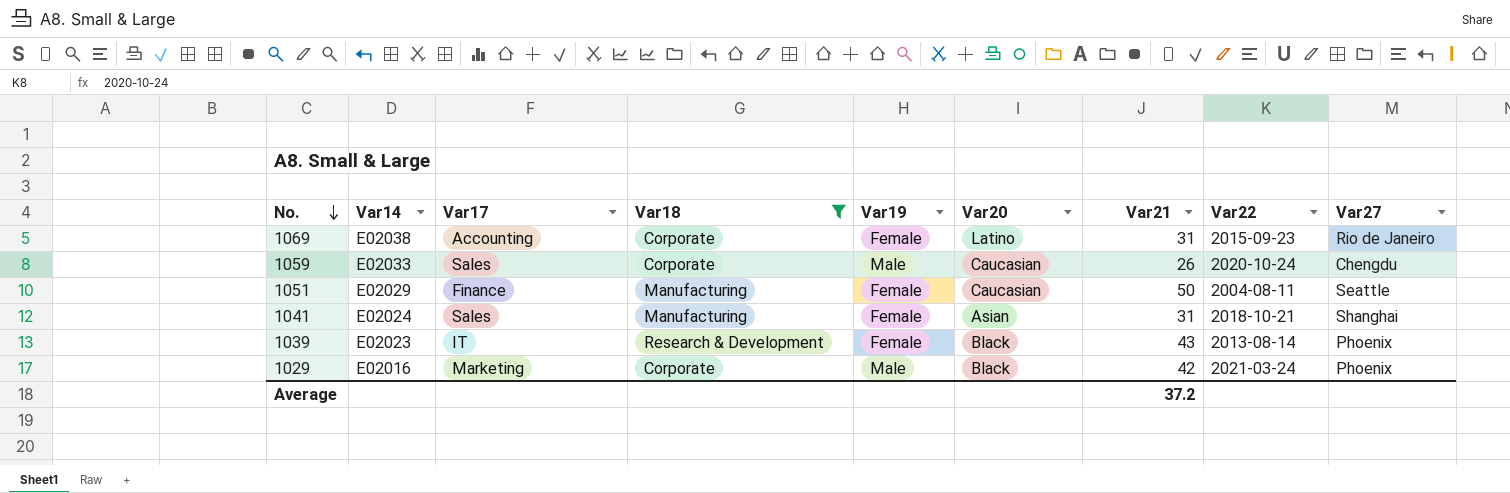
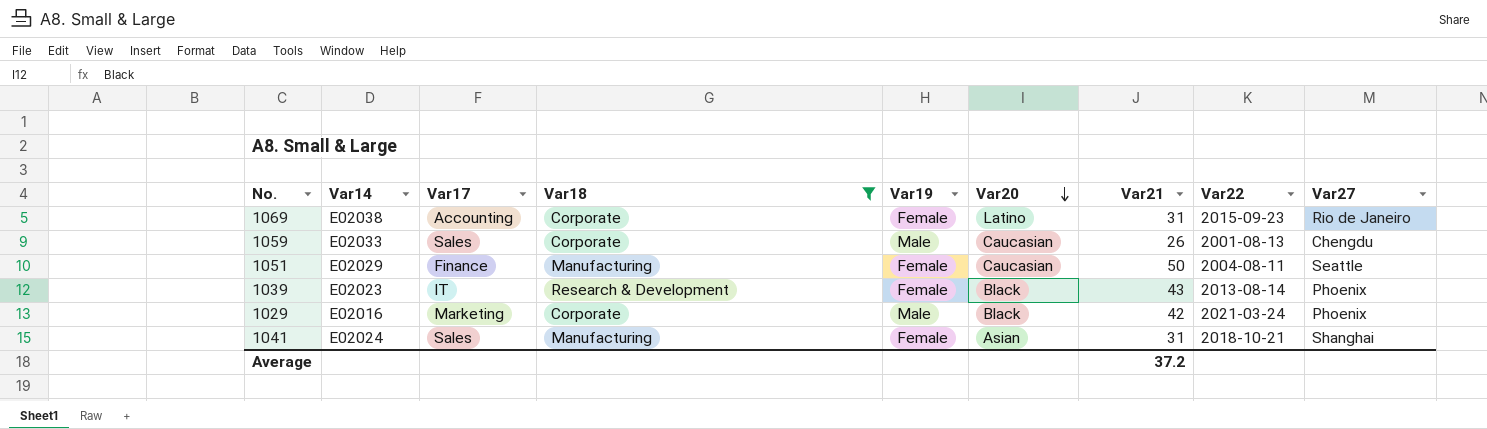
row order: No. descending -> Var20 descending
1059 | Var22: 2020-10-24 -> 2001-08-13

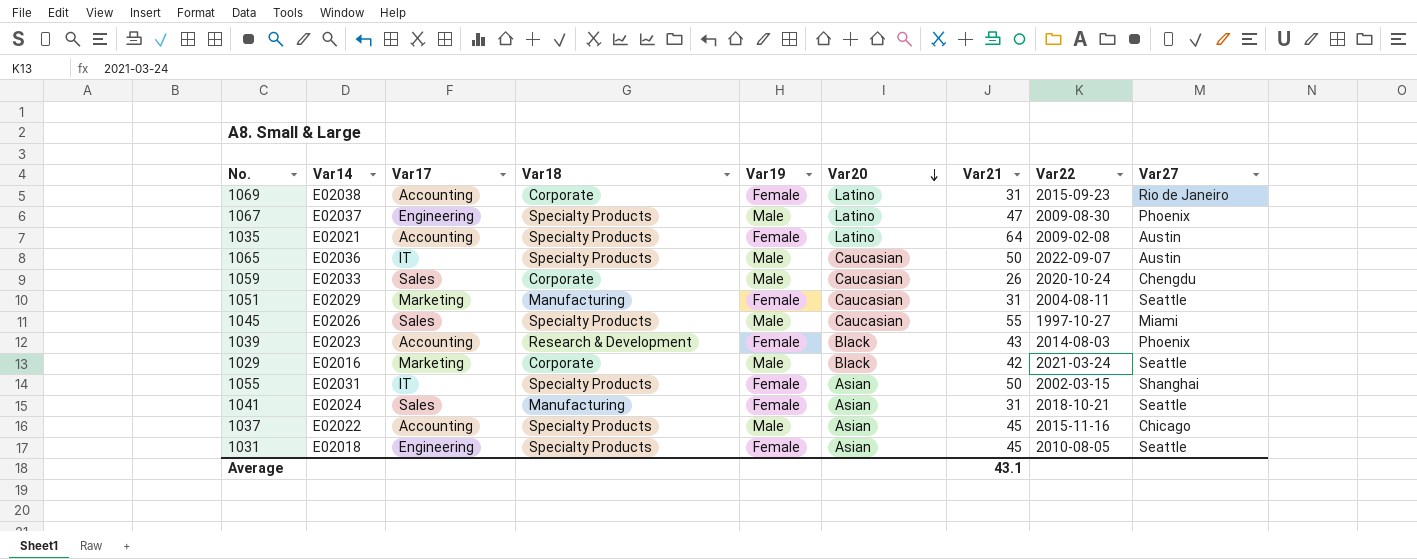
filter: Var18 != Specialty Products -> none
1059 | Var22: 2001-08-13 -> 2020-10-24
1051 | Var17: Finance -> Marketing
1051 | Var21: 50 -> 31
1039 | Var17: IT -> Accounting
1039 | Var22: 2013-08-14 -> 2014-08-03
1029 | Var27: Phoenix -> Seattle
1041 | Var27: Shanghai -> Seattle
Average | Var21: 37.2 -> 43.1

